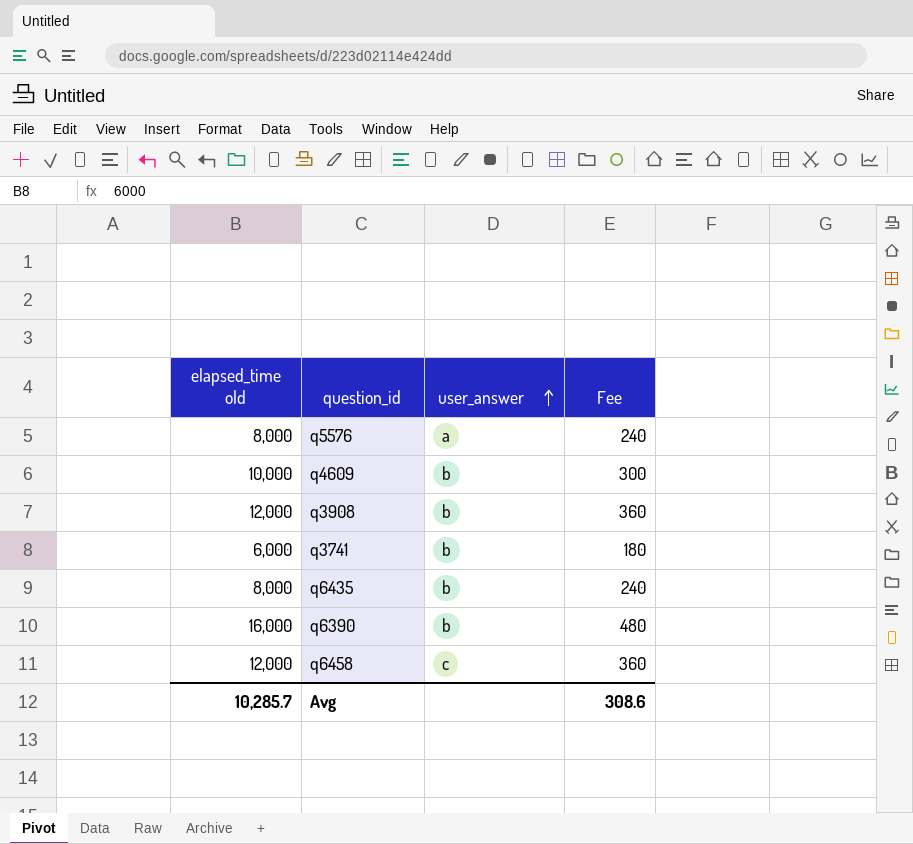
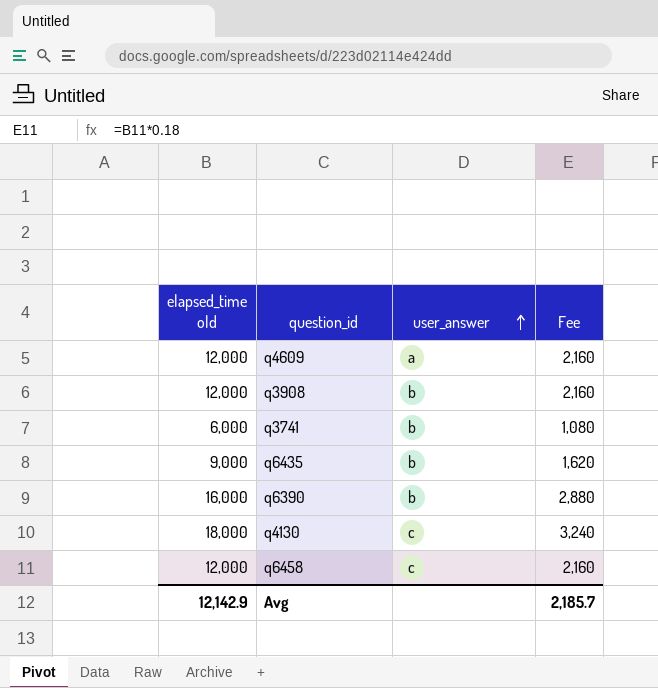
column Fee | formula: [elapsed_time old] * 0.03 -> [elapsed_time old] * 0.18
row q5576: 8,000 | a | 240 -> none
q4609 | elapsed_time old: 10,000 -> 12,000
q4609 | user_answer: b -> a
q6435 | elapsed_time old: 8,000 -> 9,000
row q4130: none -> 18,000 | c | 3,240
Avg | elapsed_time old: 10,285.7 -> 12,142.9
Avg | Fee: 308.6 -> 2,185.7

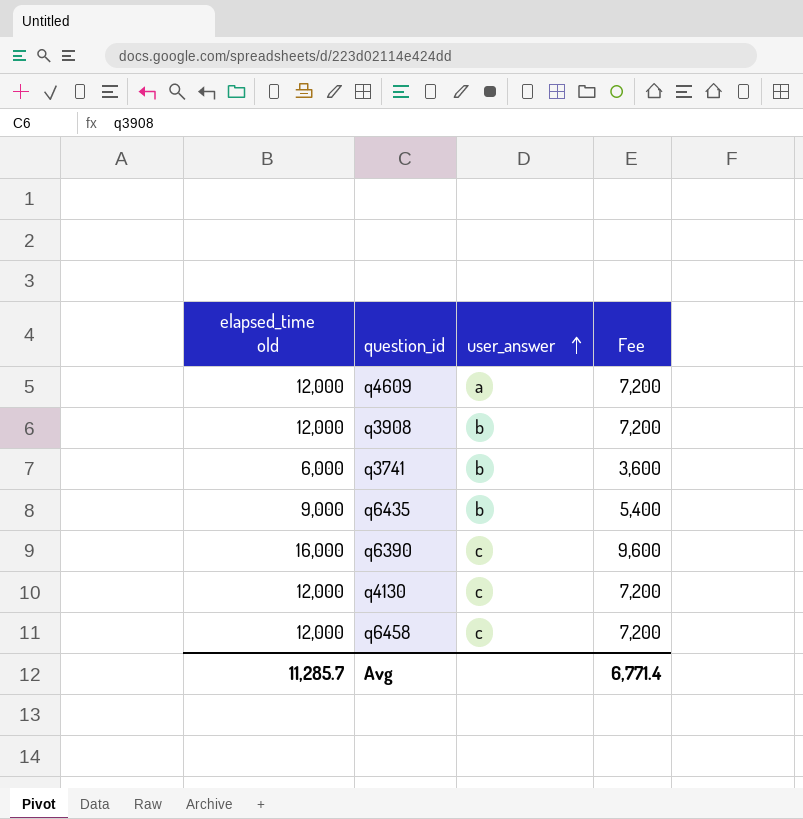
column Fee | formula: [elapsed_time old] * 0.18 -> [elapsed_time old] * 0.6
q6390 | user_answer: b -> c
q4130 | elapsed_time old: 18,000 -> 12,000
Avg | elapsed_time old: 12,142.9 -> 11,285.7
Avg | Fee: 2,185.7 -> 6,771.4

